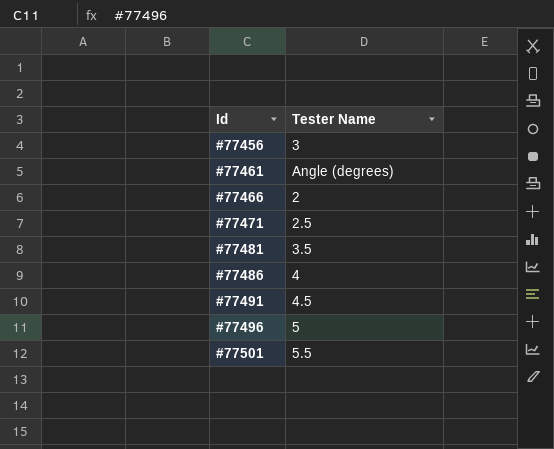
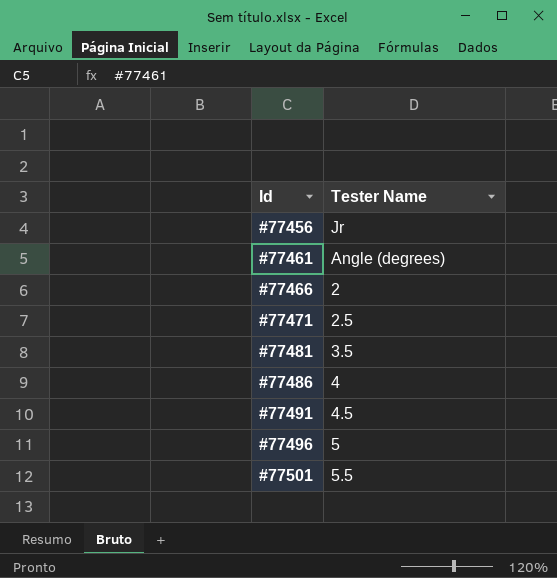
#77456 | Tester Name: 3 -> Jr

